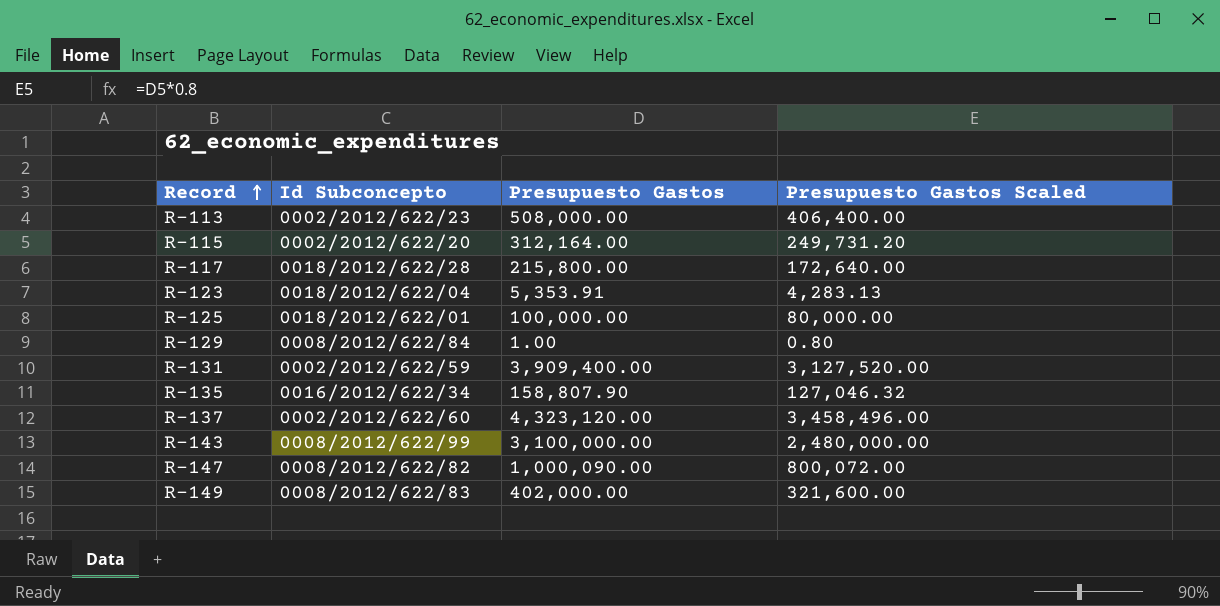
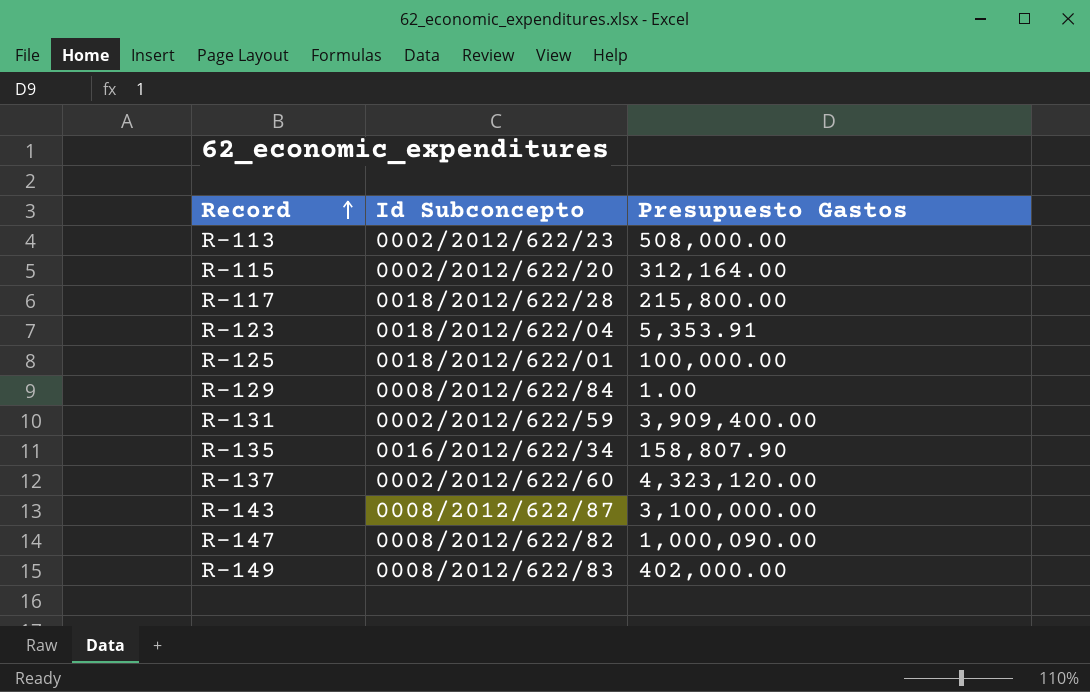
column Presupuesto Gastos Scaled | formula: [Presupuesto Gastos] * 0.8 -> none
R-143 | Id Subconcepto: 0008/2012/622/99 -> 0008/2012/622/87

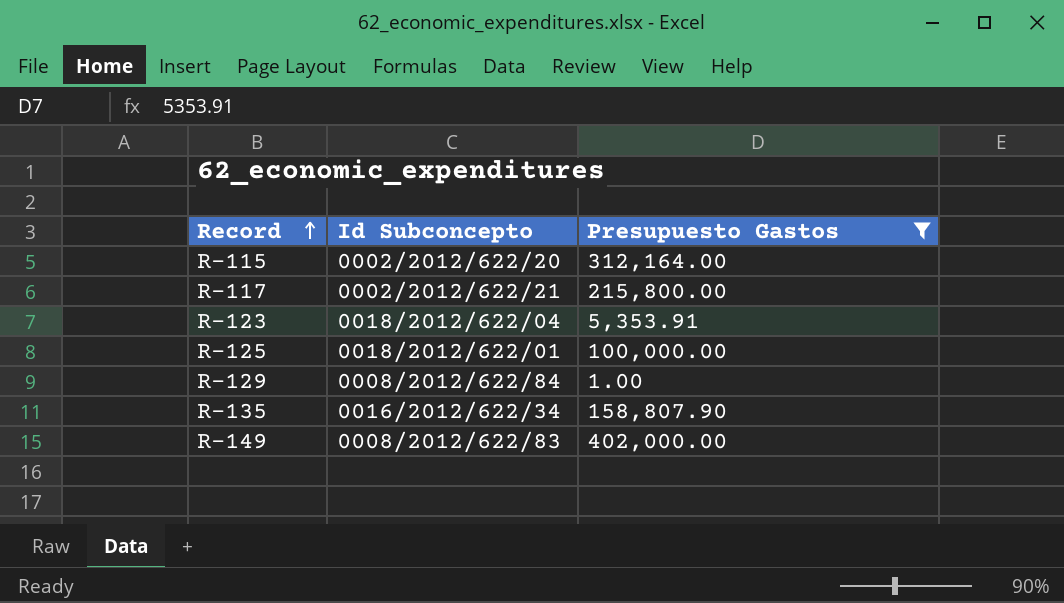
filter: none -> Presupuesto Gastos <= 402,000.00
R-117 | Id Subconcepto: 0018/2012/622/28 -> 0002/2012/622/21

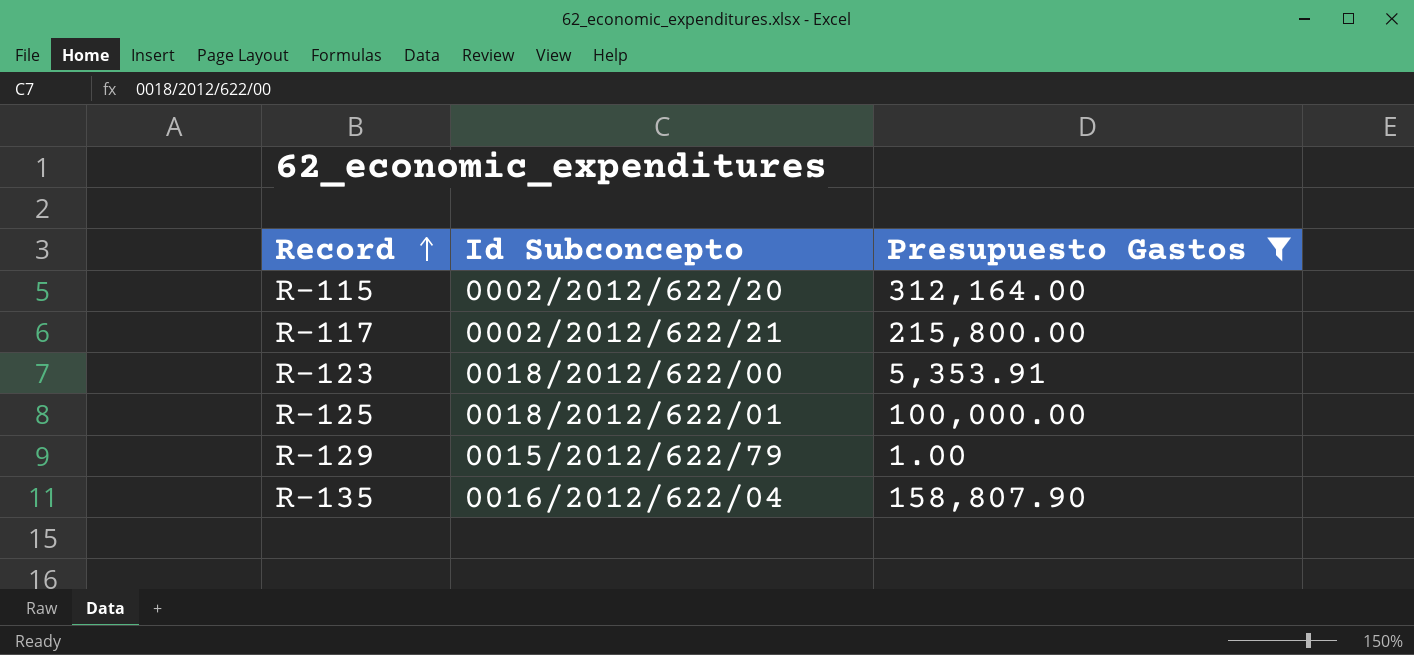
row R-149: 0008/2012/622/83 | 402,000.00 -> none
R-123 | Id Subconcepto: 0018/2012/622/04 -> 0018/2012/622/00
R-129 | Id Subconcepto: 0008/2012/622/84 -> 0015/2012/622/79
R-135 | Id Subconcepto: 0016/2012/622/34 -> 0016/2012/622/04

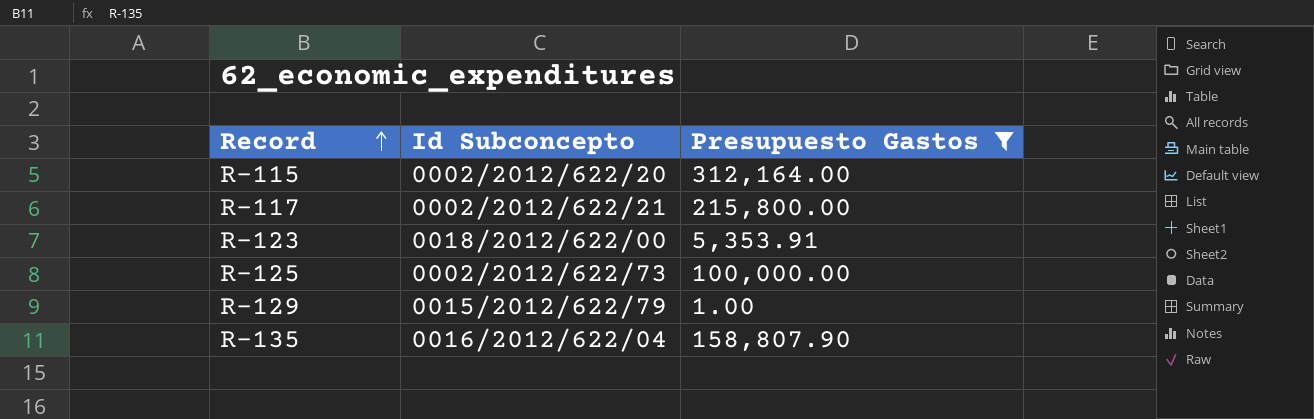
R-125 | Id Subconcepto: 0018/2012/622/01 -> 0002/2012/622/73

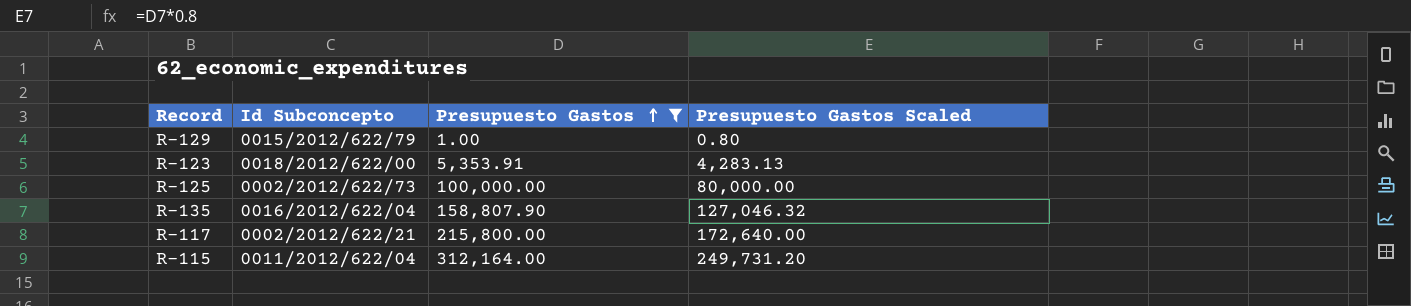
row order: Record ascending -> Presupuesto Gastos ascending
column Presupuesto Gastos Scaled | formula: none -> [Presupuesto Gastos] * 0.8
R-115 | Id Subconcepto: 0002/2012/622/20 -> 0011/2012/622/04

